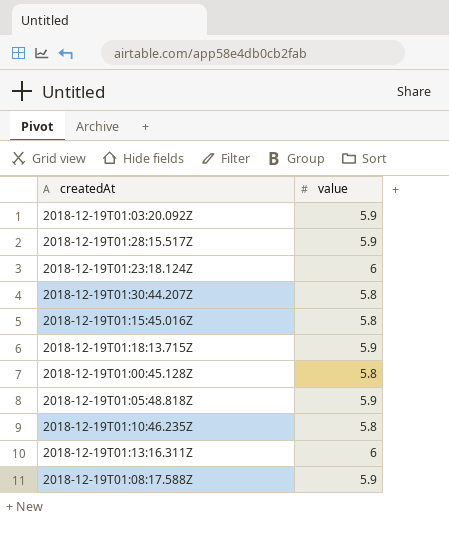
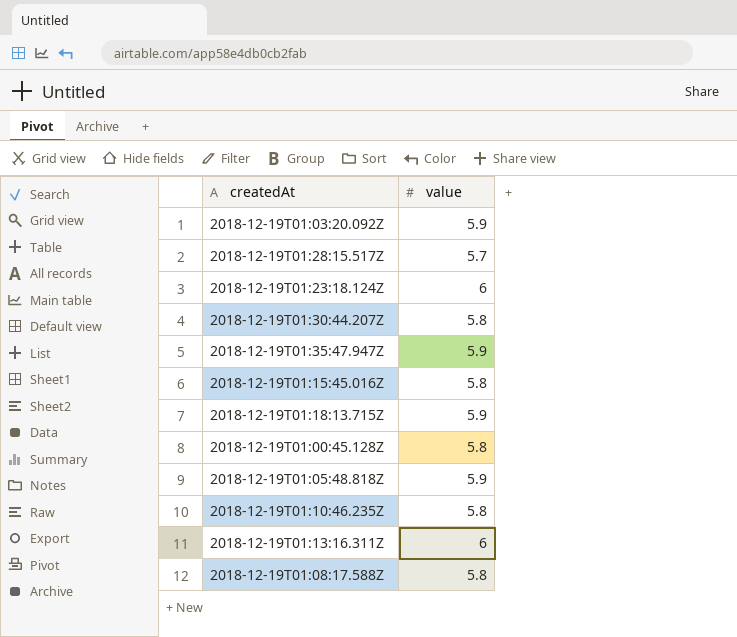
2018-12-19T01:28:15.517Z | value: 5.9 -> 5.7
row 2018-12-19T01:35:47.947Z: none -> 5.9
2018-12-19T01:08:17.588Z | value: 5.9 -> 5.8

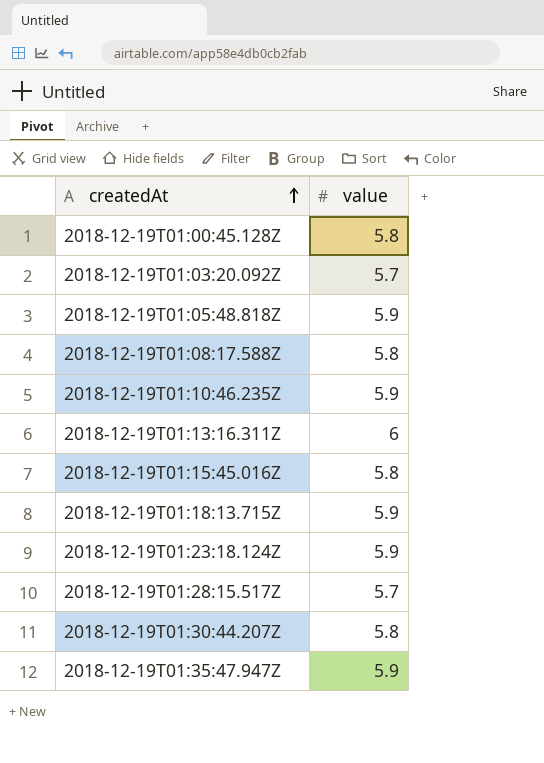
row order: none -> createdAt ascending
2018-12-19T01:03:20.092Z | value: 5.9 -> 5.7
2018-12-19T01:10:46.235Z | value: 5.8 -> 5.9
2018-12-19T01:23:18.124Z | value: 6 -> 5.9

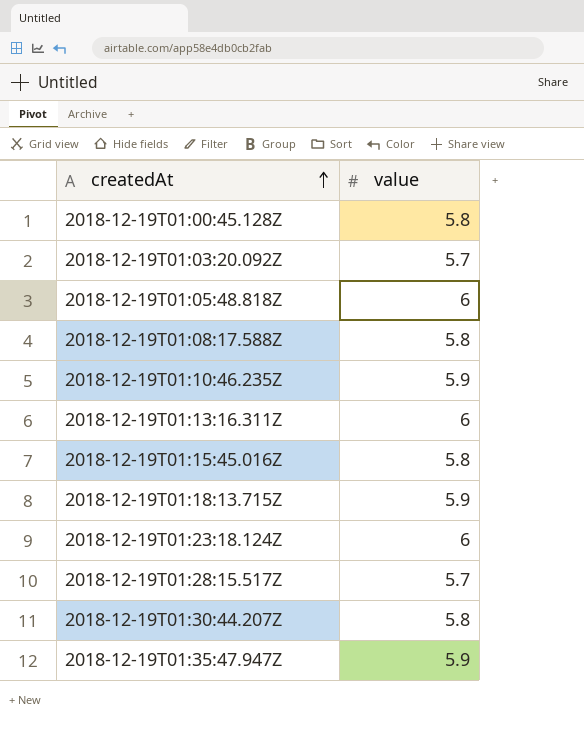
2018-12-19T01:05:48.818Z | value: 5.9 -> 6
2018-12-19T01:23:18.124Z | value: 5.9 -> 6

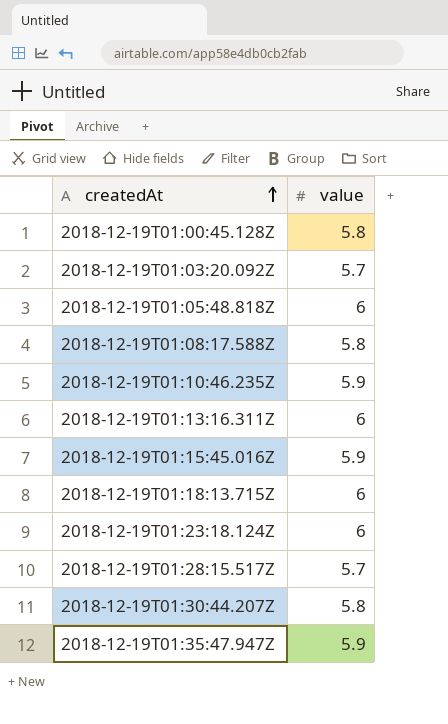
2018-12-19T01:15:45.016Z | value: 5.8 -> 5.9
2018-12-19T01:18:13.715Z | value: 5.9 -> 6

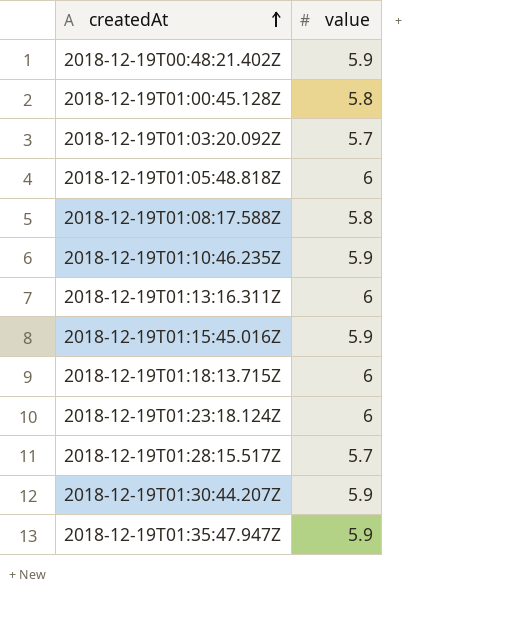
row 2018-12-19T00:48:21.402Z: none -> 5.9
2018-12-19T01:30:44.207Z | value: 5.8 -> 5.9

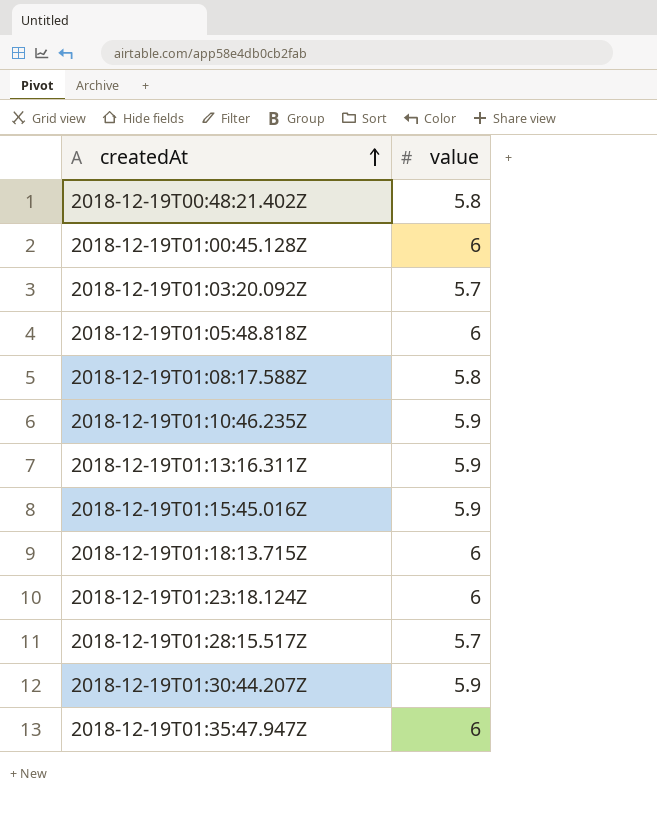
2018-12-19T00:48:21.402Z | value: 5.9 -> 5.8
2018-12-19T01:00:45.128Z | value: 5.8 -> 6
2018-12-19T01:13:16.311Z | value: 6 -> 5.9
2018-12-19T01:35:47.947Z | value: 5.9 -> 6

